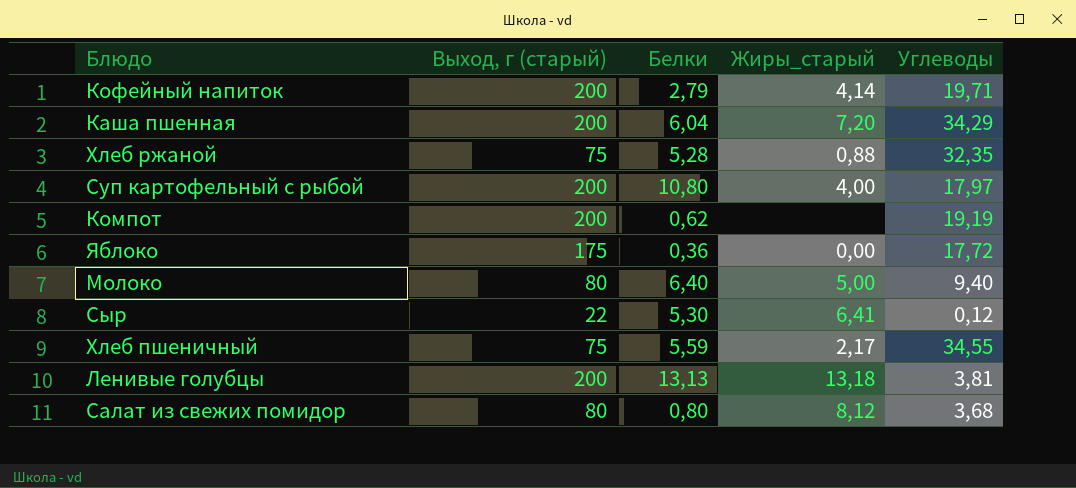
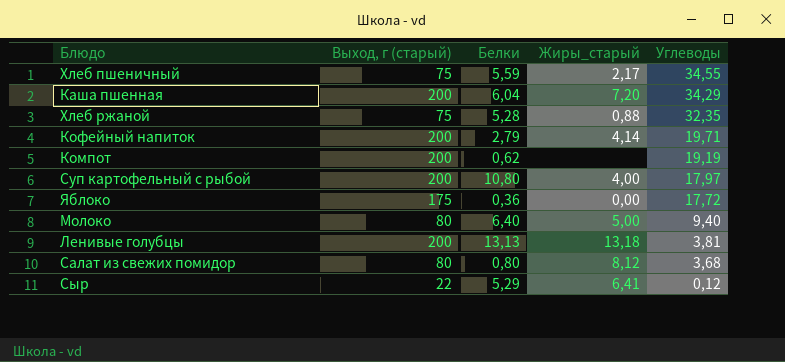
row order: none -> Углеводы descending
Сыр | Белки: 5,30 -> 5,29

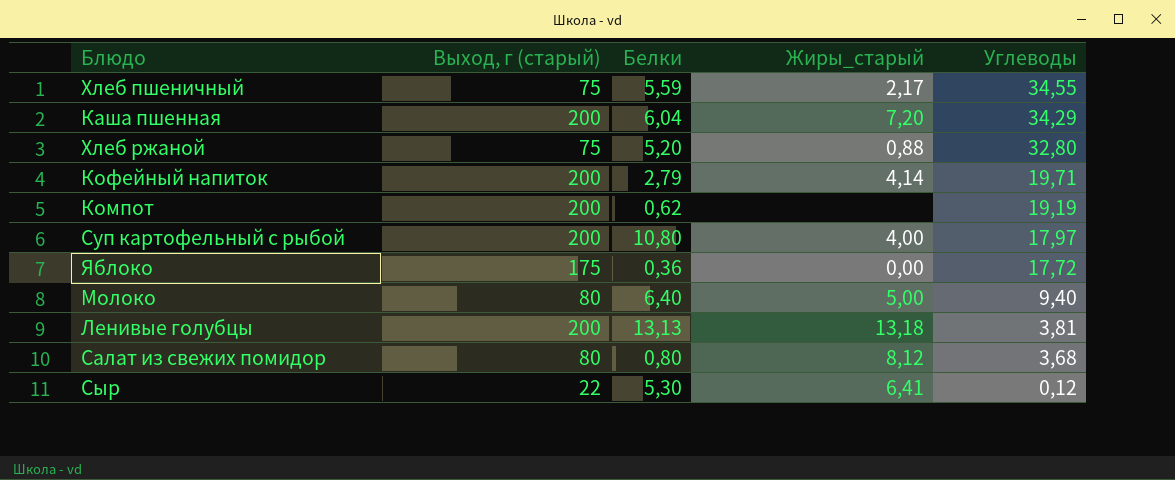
Хлеб ржаной | Белки: 5,28 -> 5,20
Хлеб ржаной | Углеводы: 32,35 -> 32,80
Сыр | Белки: 5,29 -> 5,30

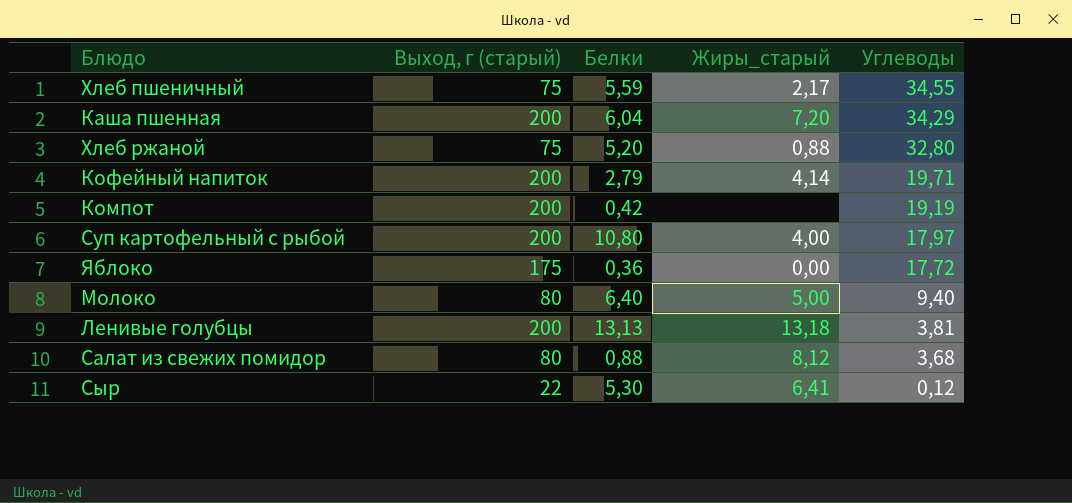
Компот | Белки: 0,62 -> 0,42
Салат из свежих помидор | Белки: 0,80 -> 0,88

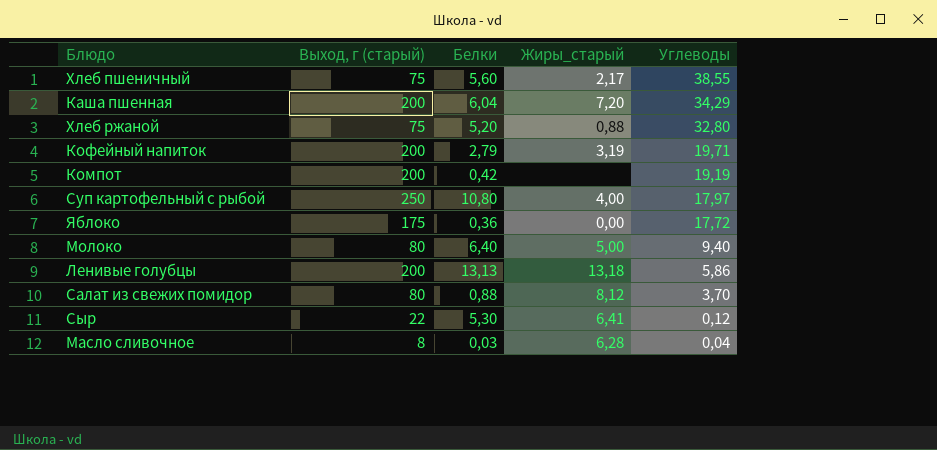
Хлеб пшеничный | Белки: 5,59 -> 5,60
Хлеб пшеничный | Углеводы: 34,55 -> 38,55
Кофейный напиток | Жиры_старый: 4,14 -> 3,19
Суп картофельный с рыбой | Выход, г (старый): 200 -> 250
Ленивые голубцы | Углеводы: 3,81 -> 5,86
Салат из свежих помидор | Углеводы: 3,68 -> 3,70
row Масло сливочное: none -> 8 | 0,03 | 6,28 | 0,04

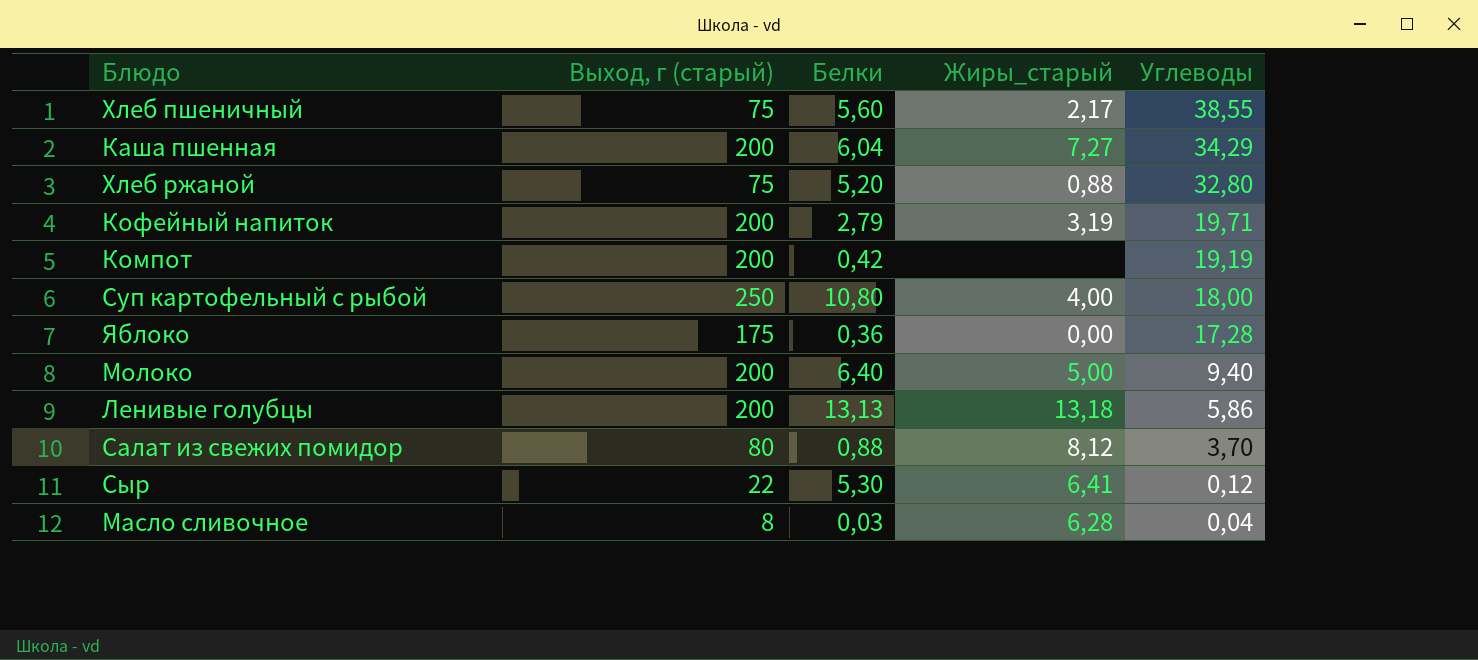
Каша пшенная | Жиры_старый: 7,20 -> 7,27
Суп картофельный с рыбой | Углеводы: 17,97 -> 18,00
Яблоко | Углеводы: 17,72 -> 17,28
Молоко | Выход, г (старый): 80 -> 200

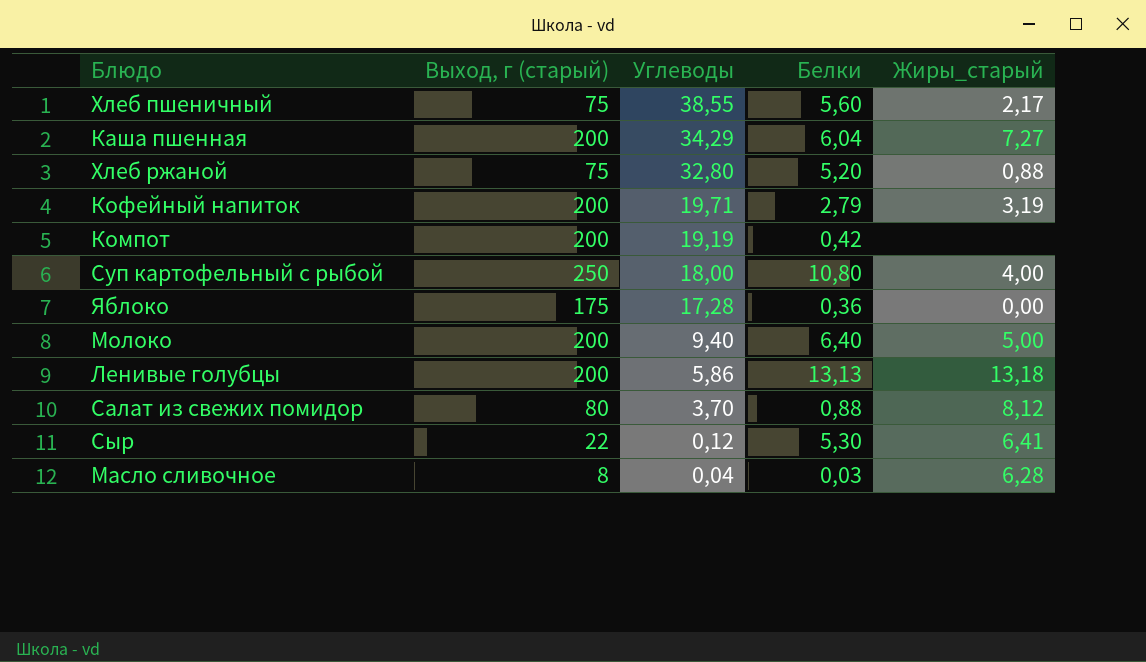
column Углеводы | position: 5 -> 3

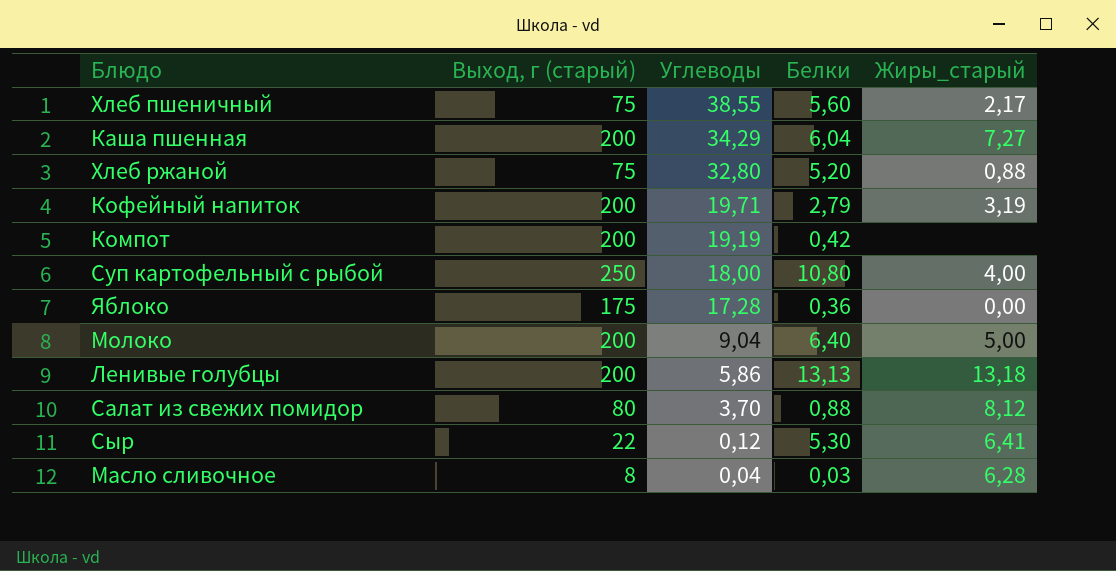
Молоко | Углеводы: 9,40 -> 9,04

